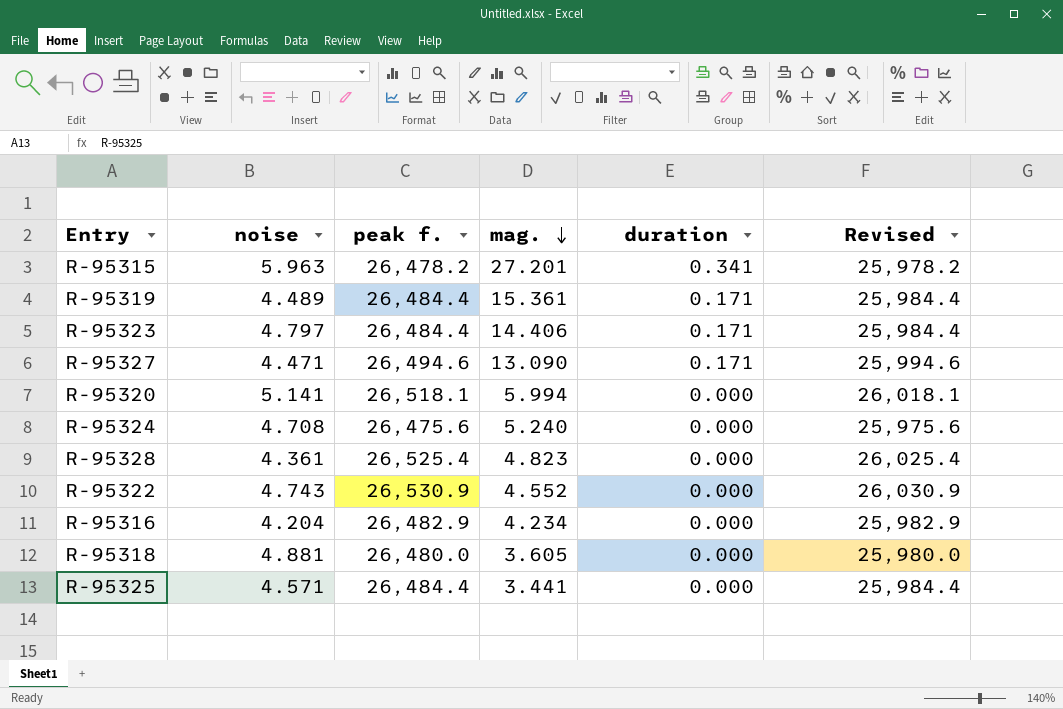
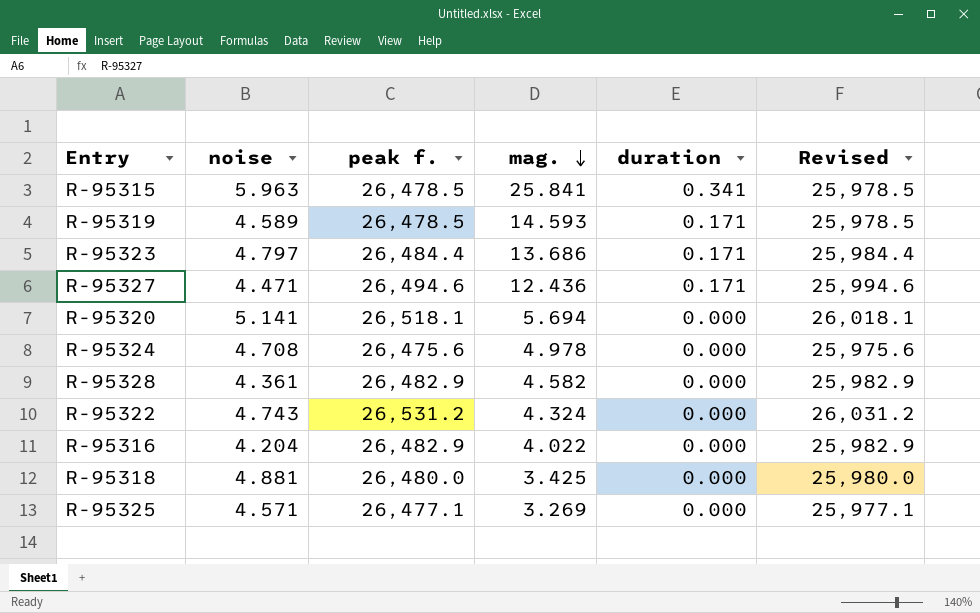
R-95315 | peak f.: 26,478.2 -> 26,478.5
R-95315 | mag.: 27.201 -> 25.841
R-95315 | Revised: 25,978.2 -> 25,978.5
R-95319 | noise: 4.489 -> 4.589
R-95319 | peak f.: 26,484.4 -> 26,478.5
R-95319 | mag.: 15.361 -> 14.593
R-95319 | Revised: 25,984.4 -> 25,978.5
R-95323 | mag.: 14.406 -> 13.686
R-95327 | mag.: 13.090 -> 12.436
R-95320 | mag.: 5.994 -> 5.694
R-95324 | mag.: 5.240 -> 4.978
R-95328 | peak f.: 26,525.4 -> 26,482.9
R-95328 | mag.: 4.823 -> 4.582
R-95328 | Revised: 26,025.4 -> 25,982.9
R-95322 | peak f.: 26,530.9 -> 26,531.2
R-95322 | mag.: 4.552 -> 4.324
R-95322 | Revised: 26,030.9 -> 26,031.2
R-95316 | mag.: 4.234 -> 4.022
R-95318 | mag.: 3.605 -> 3.425
R-95325 | peak f.: 26,484.4 -> 26,477.1
R-95325 | mag.: 3.441 -> 3.269
R-95325 | Revised: 25,984.4 -> 25,977.1

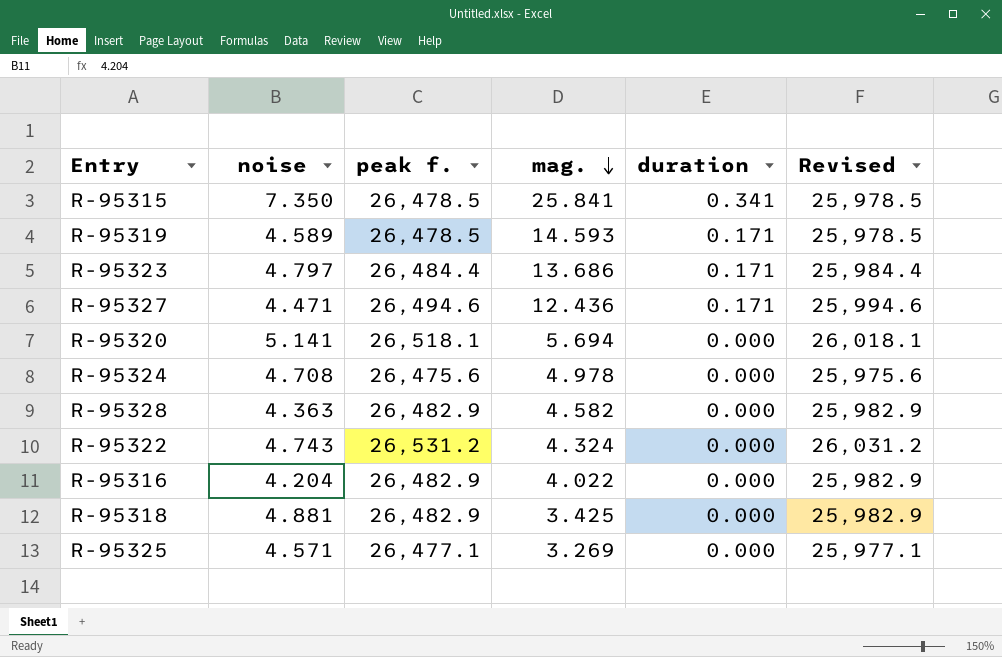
R-95315 | noise: 5.963 -> 7.350
R-95328 | noise: 4.361 -> 4.363
R-95318 | peak f.: 26,480.0 -> 26,482.9
R-95318 | Revised: 25,980.0 -> 25,982.9

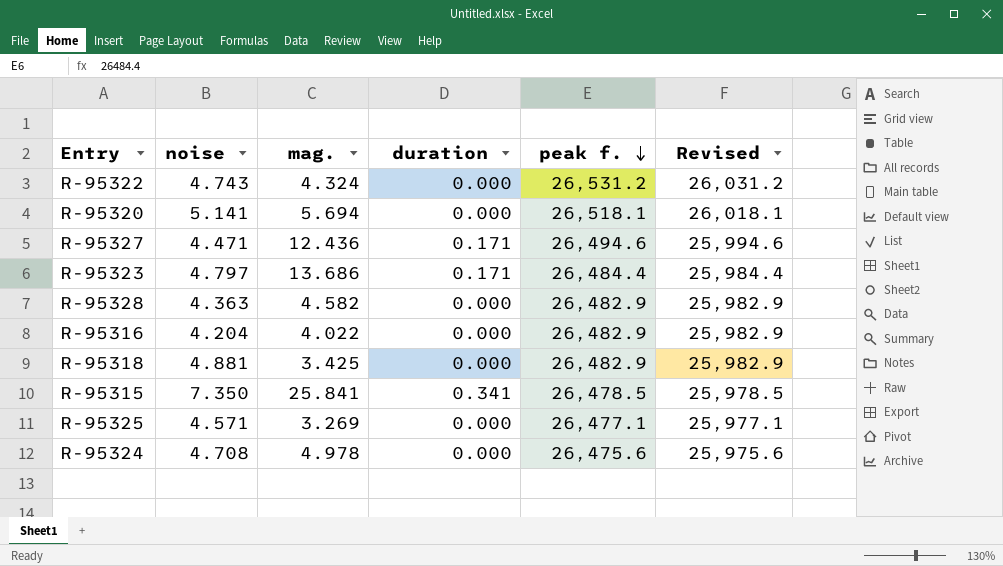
row order: mag. descending -> peak f. descending
column peak f. | position: 3 -> 5
row R-95319: 4.589 | 26,478.5 | 14.593 | 0.171 | 25,978.5 -> none

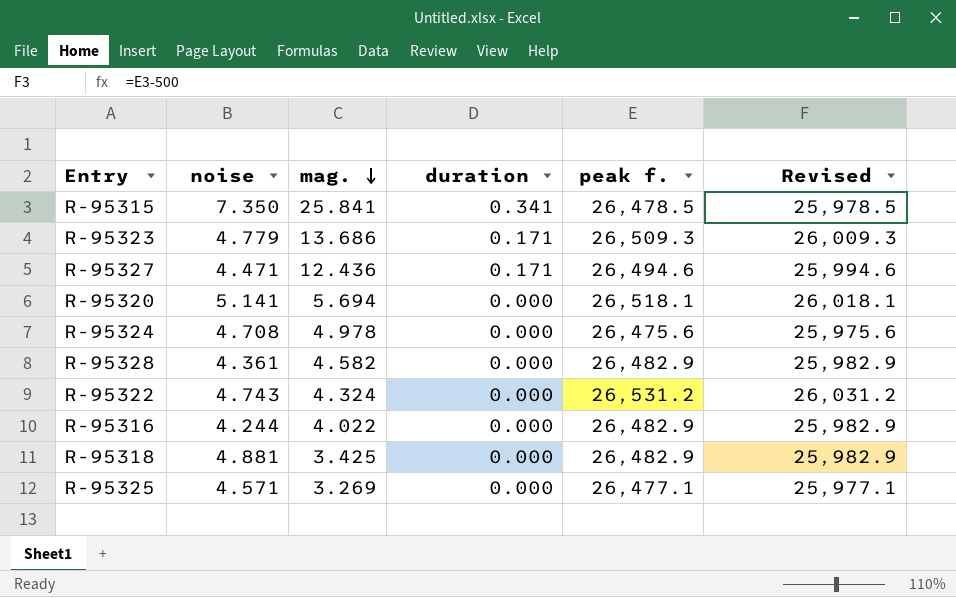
row order: peak f. descending -> mag. descending
R-95323 | noise: 4.797 -> 4.779
R-95323 | peak f.: 26,484.4 -> 26,509.3
R-95323 | Revised: 25,984.4 -> 26,009.3
R-95328 | noise: 4.363 -> 4.361
R-95316 | noise: 4.204 -> 4.244

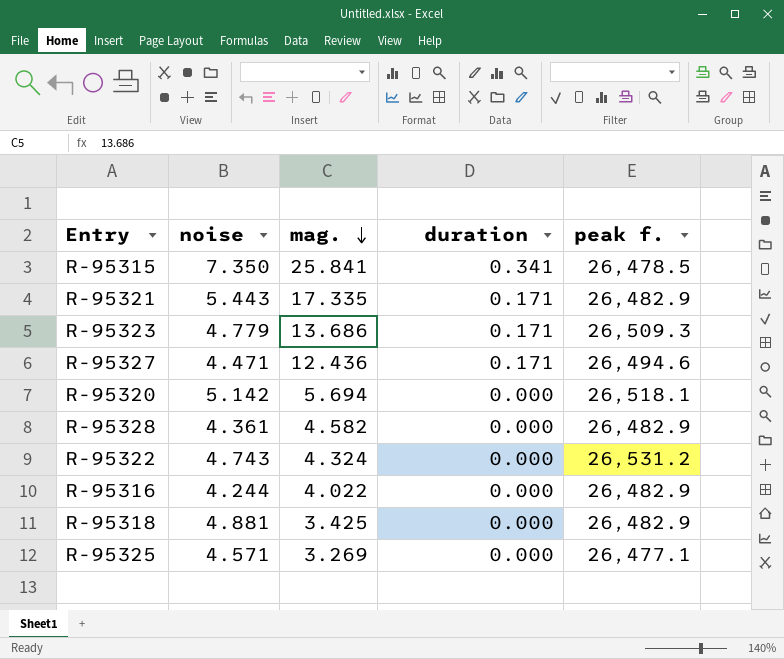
column Revised | formula: [peak f.] - 500 -> none
row R-95324: 4.708 | 4.978 | 0.000 | 26,475.6 | 25,975.6 -> none
row R-95321: none -> 5.443 | 17.335 | 0.171 | 26,482.9
R-95320 | noise: 5.141 -> 5.142

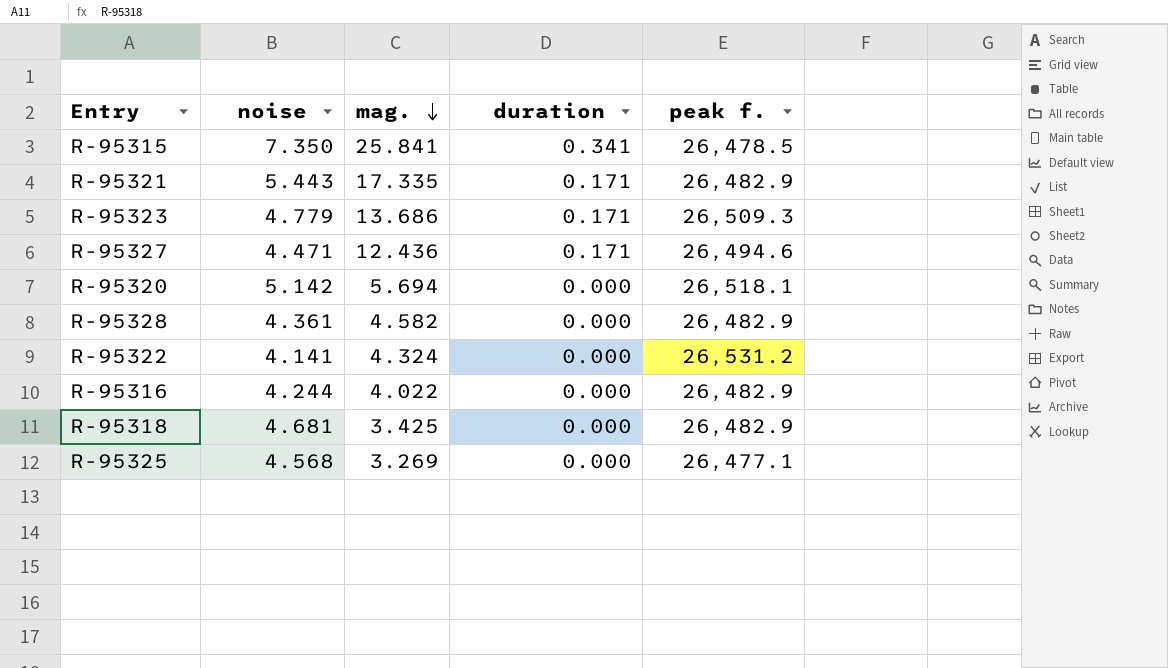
R-95322 | noise: 4.743 -> 4.141
R-95318 | noise: 4.881 -> 4.681
R-95325 | noise: 4.571 -> 4.568

